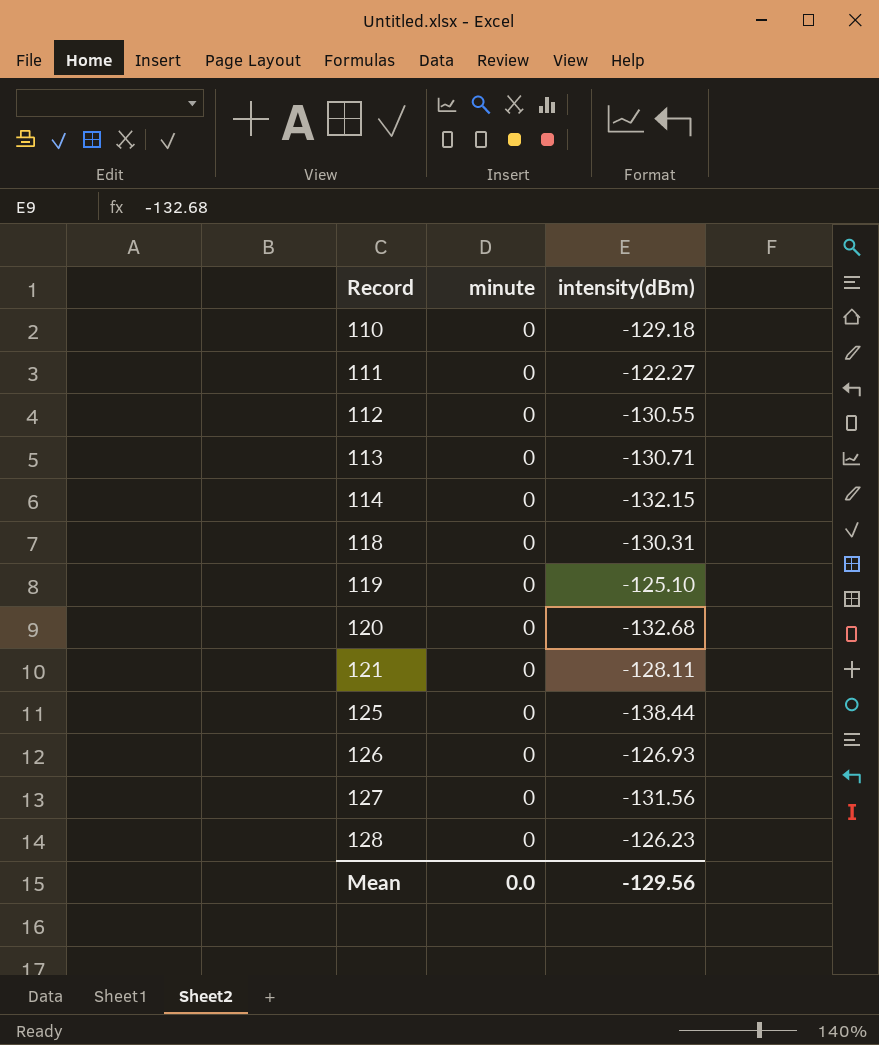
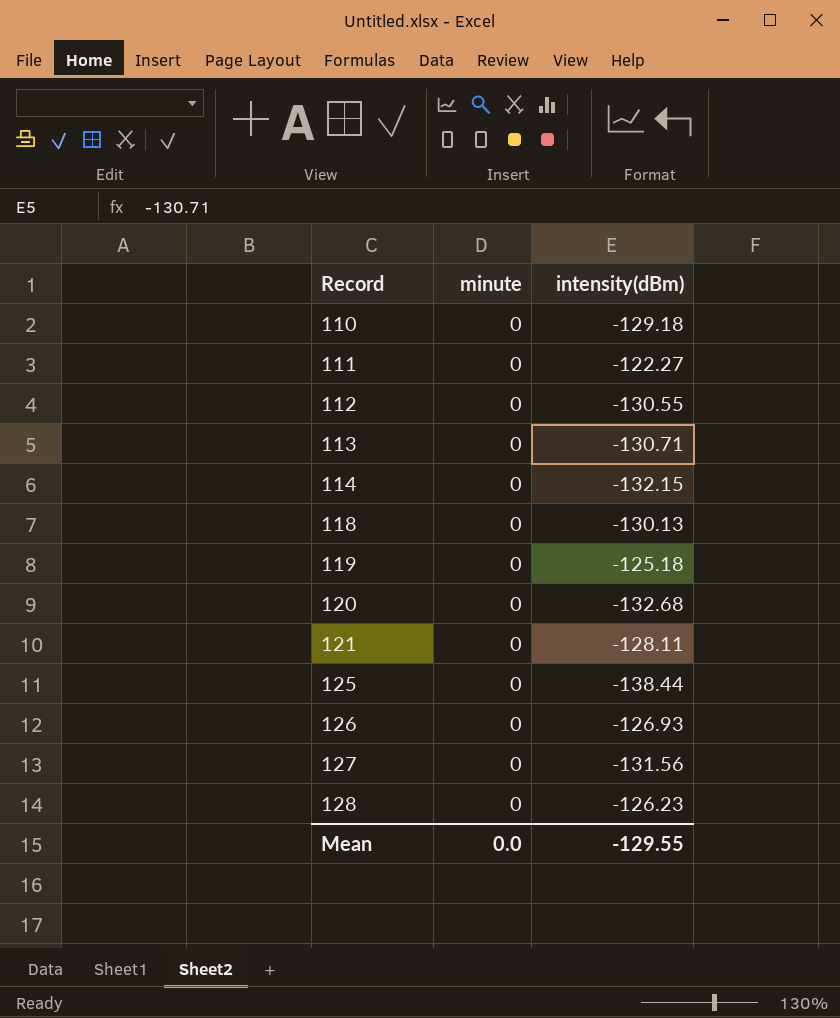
118 | intensity(dBm): -130.31 -> -130.13
119 | intensity(dBm): -125.10 -> -125.18
Mean | intensity(dBm): -129.56 -> -129.55

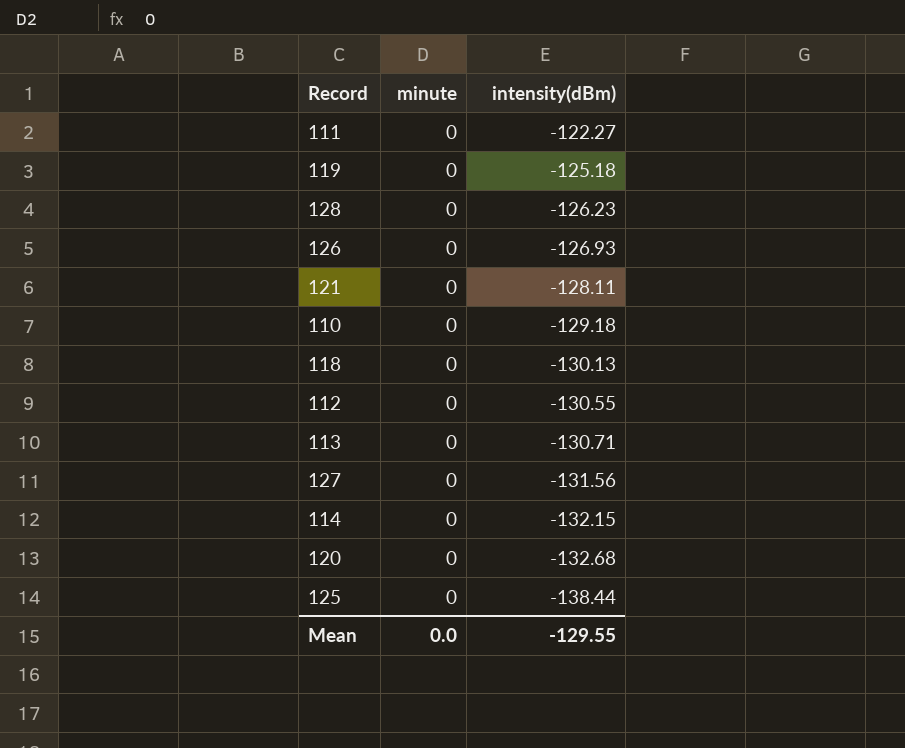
row order: Record ascending -> intensity(dBm) descending

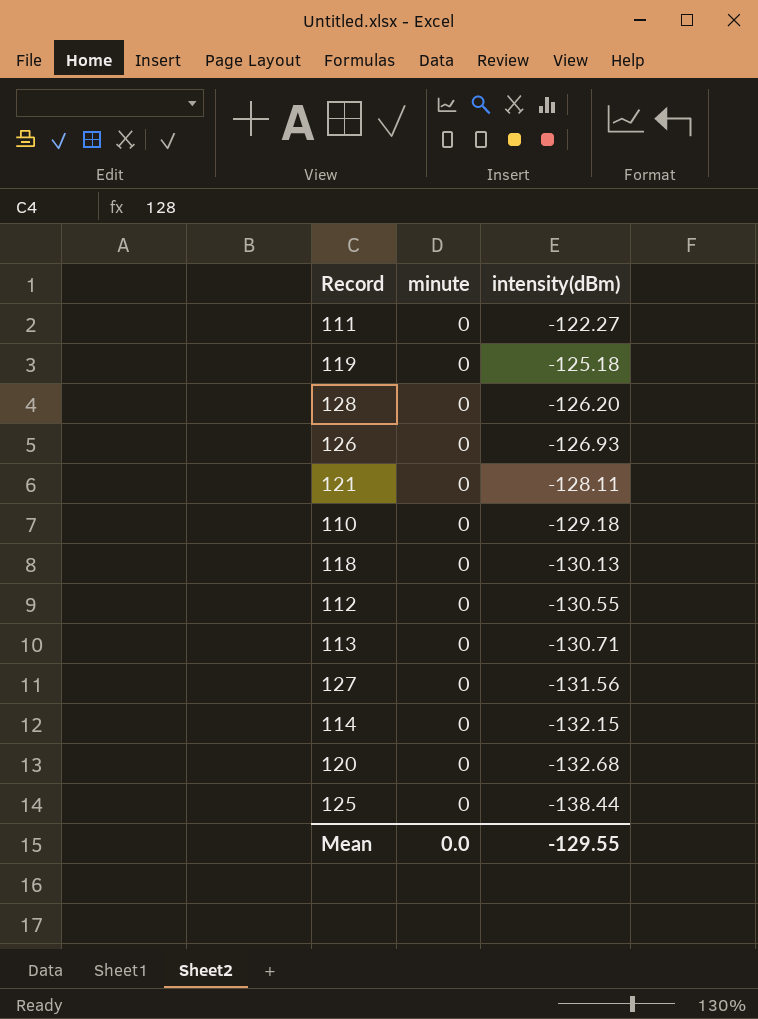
128 | intensity(dBm): -126.23 -> -126.20

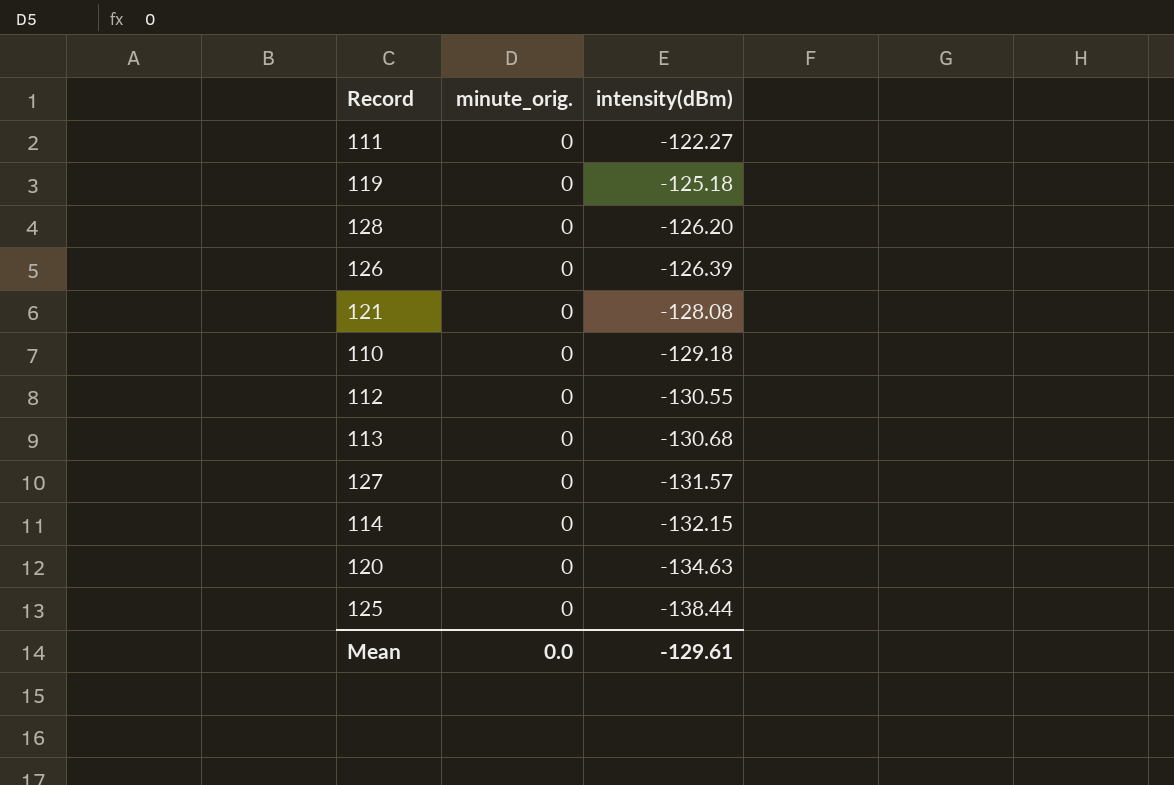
column name: minute -> minute_orig.
row 118: 0 | -130.13 -> none
126 | intensity(dBm): -126.93 -> -126.39
121 | intensity(dBm): -128.11 -> -128.08
113 | intensity(dBm): -130.71 -> -130.68
127 | intensity(dBm): -131.56 -> -131.57
120 | intensity(dBm): -132.68 -> -134.63
Mean | intensity(dBm): -129.55 -> -129.61

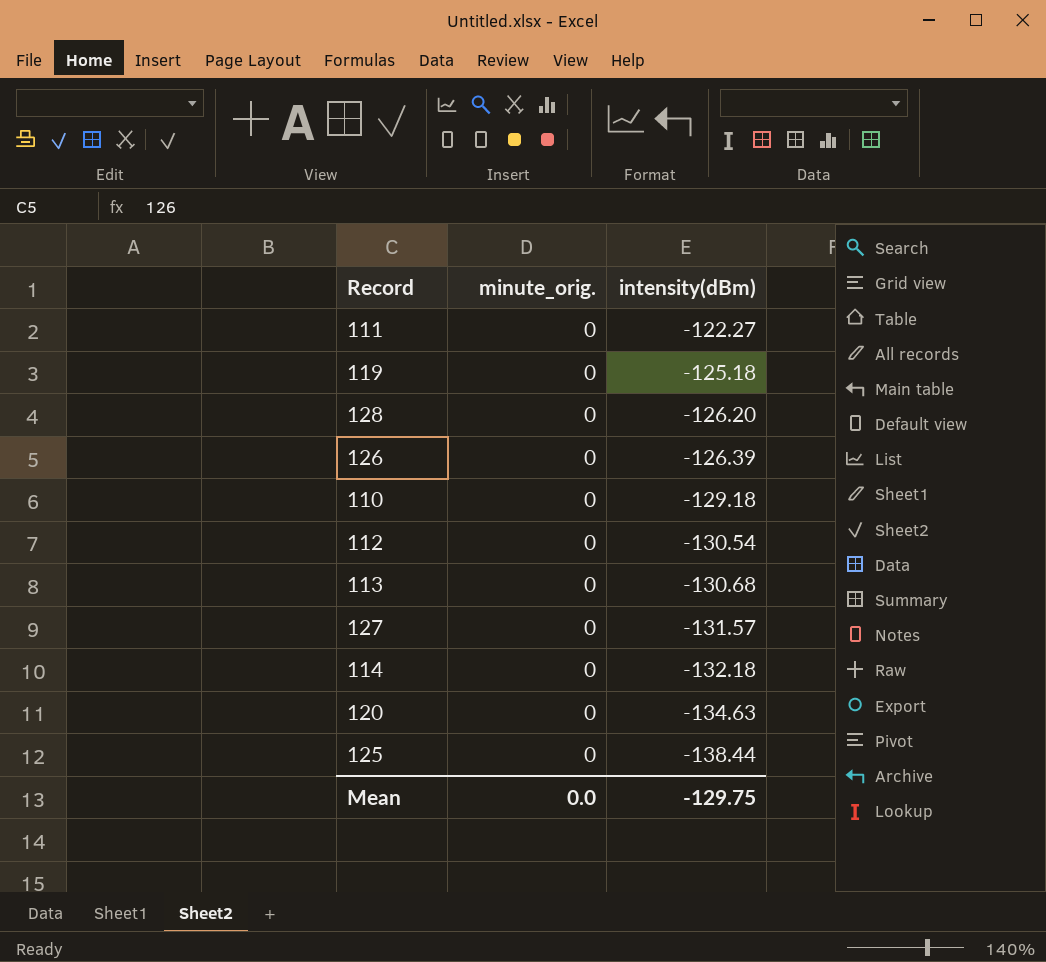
row 121: 0 | -128.08 -> none
112 | intensity(dBm): -130.55 -> -130.54
114 | intensity(dBm): -132.15 -> -132.18
Mean | intensity(dBm): -129.61 -> -129.75

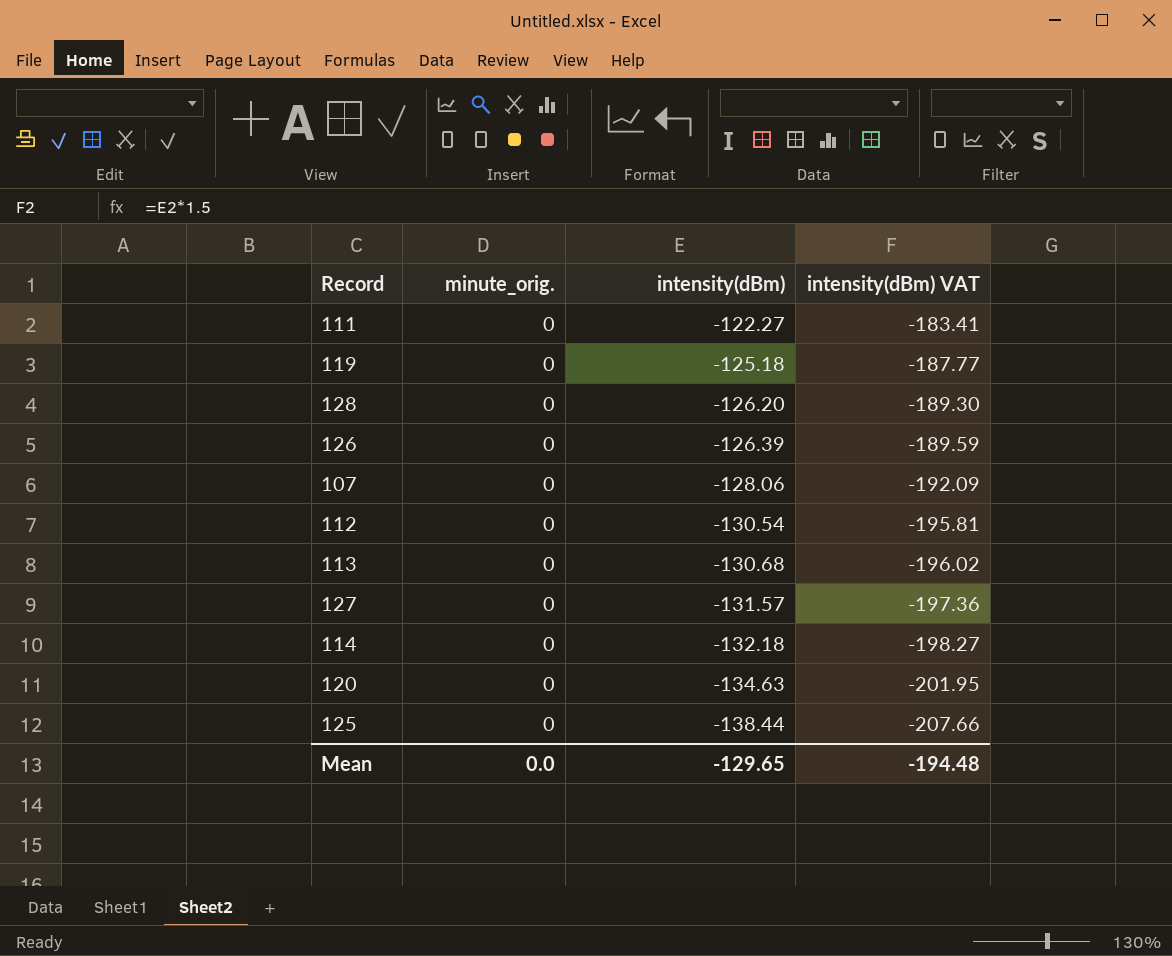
column intensity(dBm) VAT | formula: none -> [intensity(dBm)] * 1.5
row 110: 0 | -129.18 -> none
row 107: none -> 0 | -128.06 | -192.09
Mean | intensity(dBm): -129.75 -> -129.65

